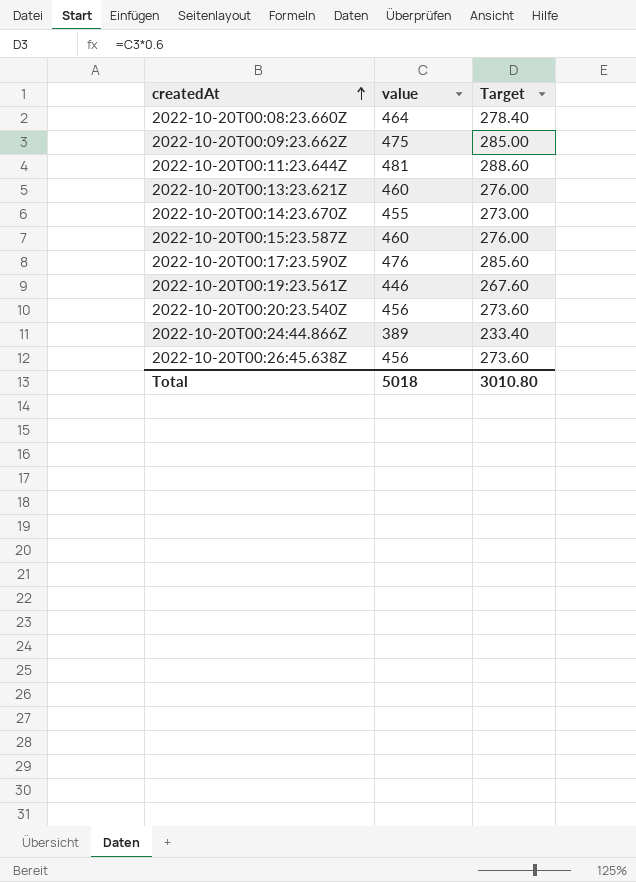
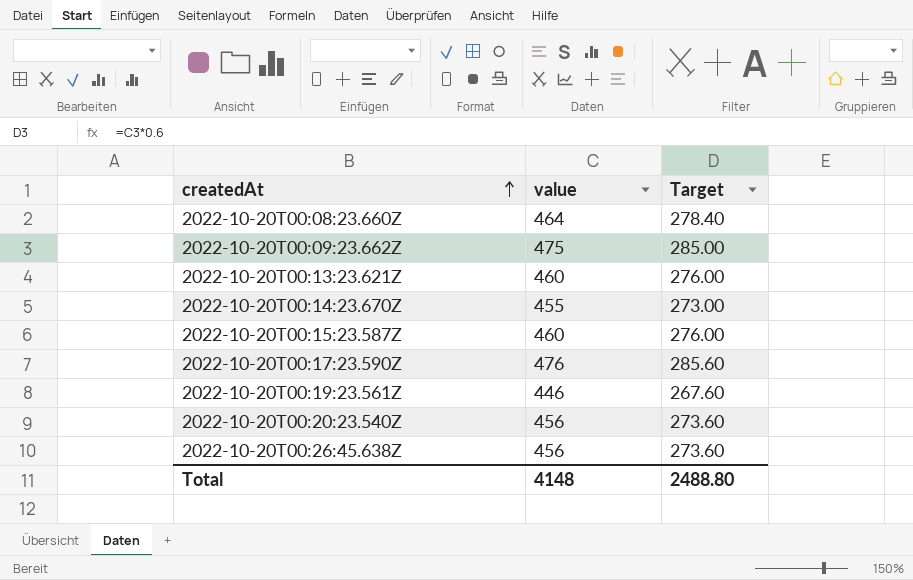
row 2022-10-20T00:11:23.644Z: 481 | 288.60 -> none
row 2022-10-20T00:24:44.866Z: 389 | 233.40 -> none
Total | value: 5018 -> 4148
Total | Target: 3010.80 -> 2488.80

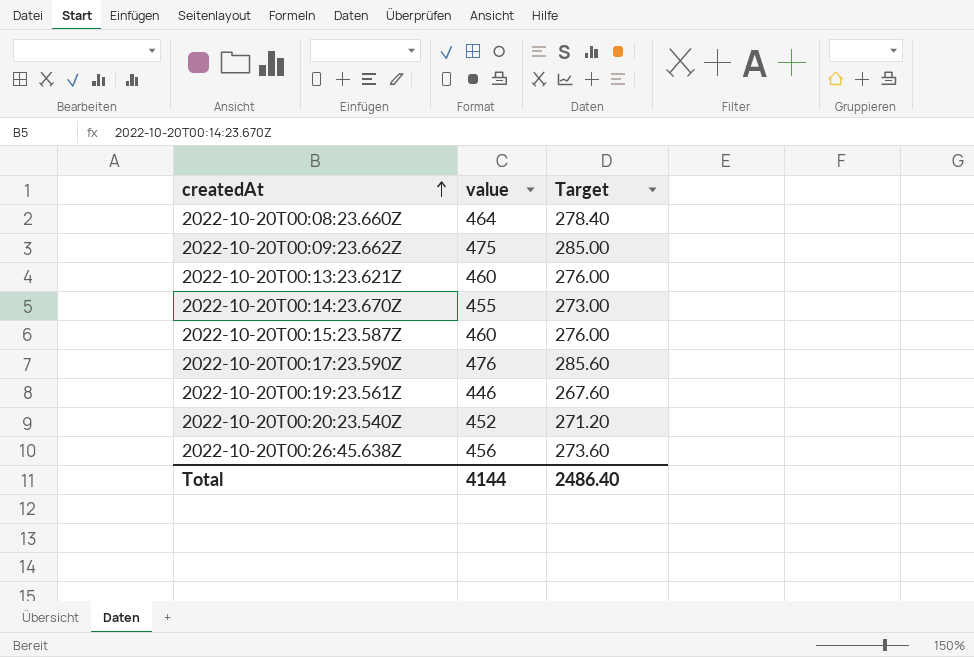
2022-10-20T00:20:23.540Z | value: 456 -> 452
2022-10-20T00:20:23.540Z | Target: 273.60 -> 271.20
Total | value: 4148 -> 4144
Total | Target: 2488.80 -> 2486.40

